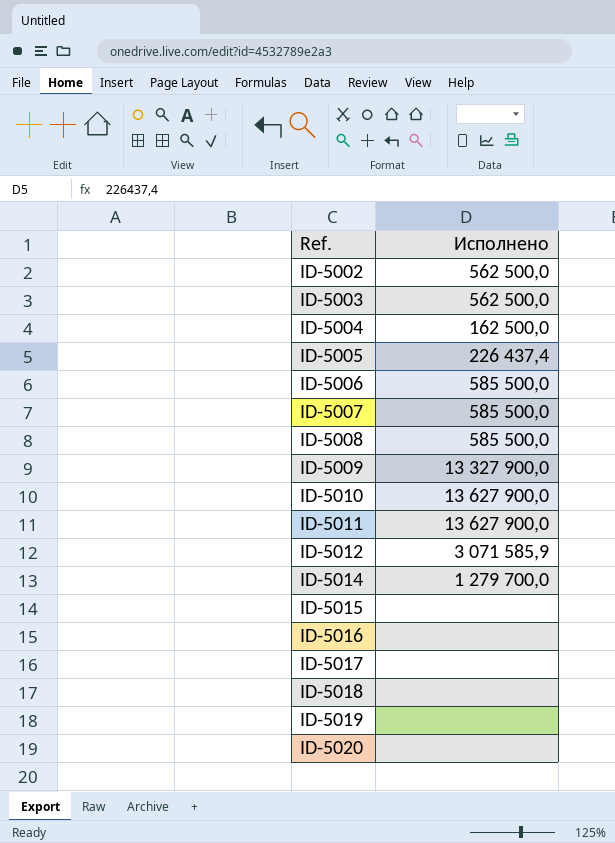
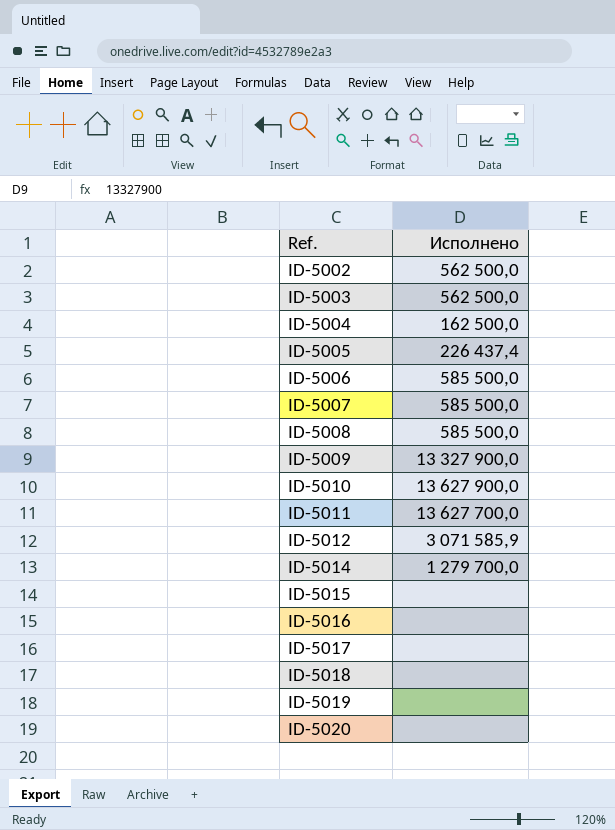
ID-5011 | Исполнено: 13 627 900,0 -> 13 627 700,0

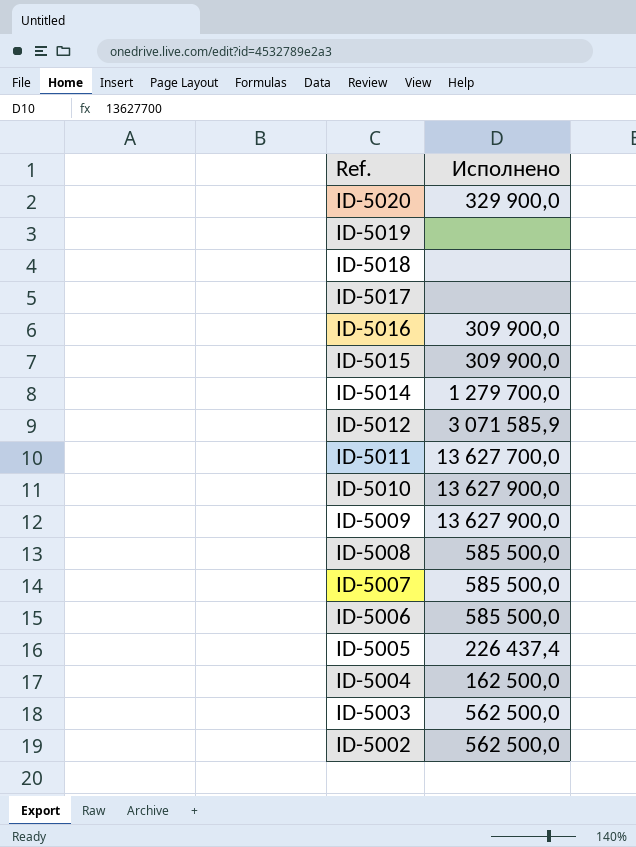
row order: Ref. ascending -> Ref. descending
ID-5020 | Исполнено: none -> 329 900,0
ID-5016 | Исполнено: none -> 309 900,0
ID-5015 | Исполнено: none -> 309 900,0
ID-5009 | Исполнено: 13 327 900,0 -> 13 627 900,0

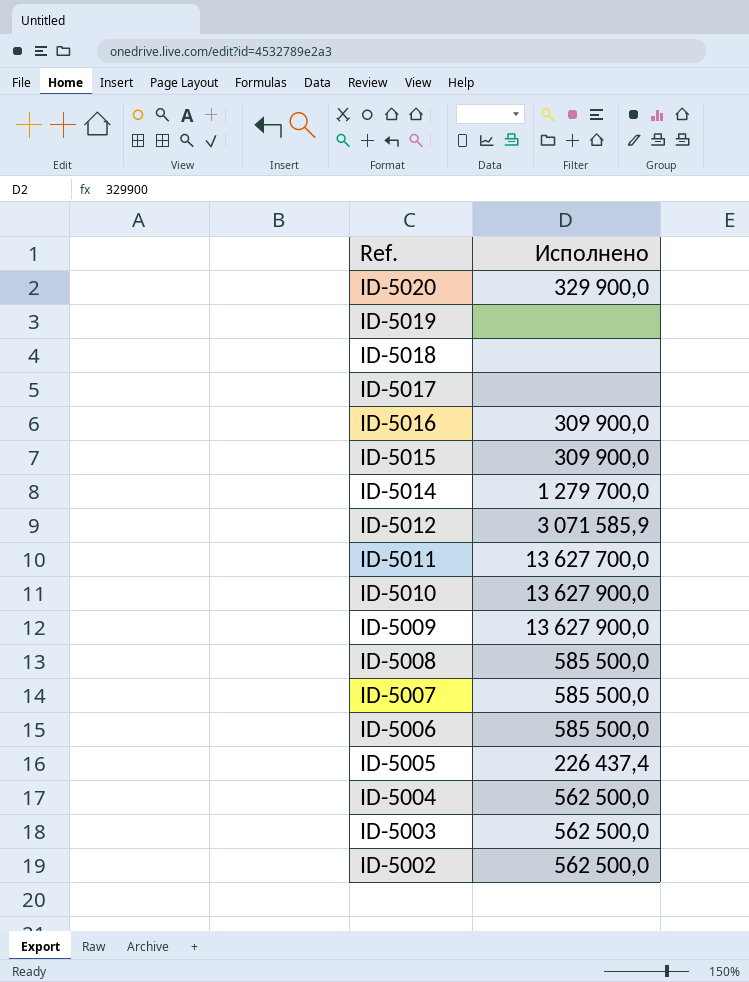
ID-5004 | Исполнено: 162 500,0 -> 562 500,0

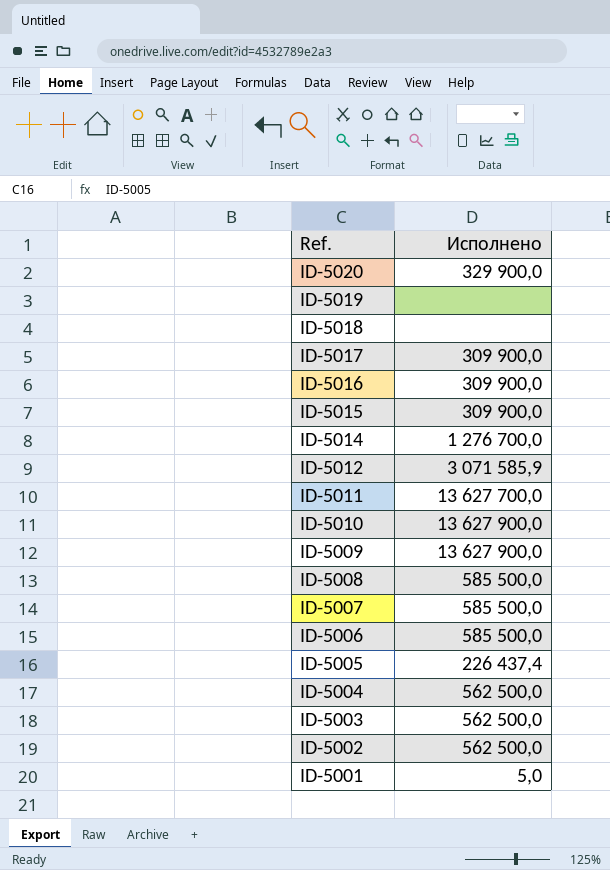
ID-5017 | Исполнено: none -> 309 900,0
ID-5014 | Исполнено: 1 279 700,0 -> 1 276 700,0
row ID-5001: none -> 5,0

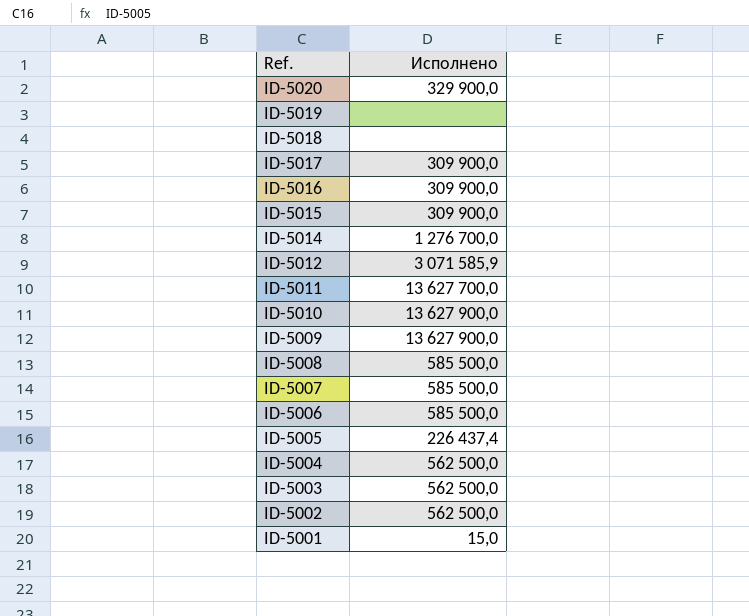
ID-5001 | Исполнено: 5,0 -> 15,0

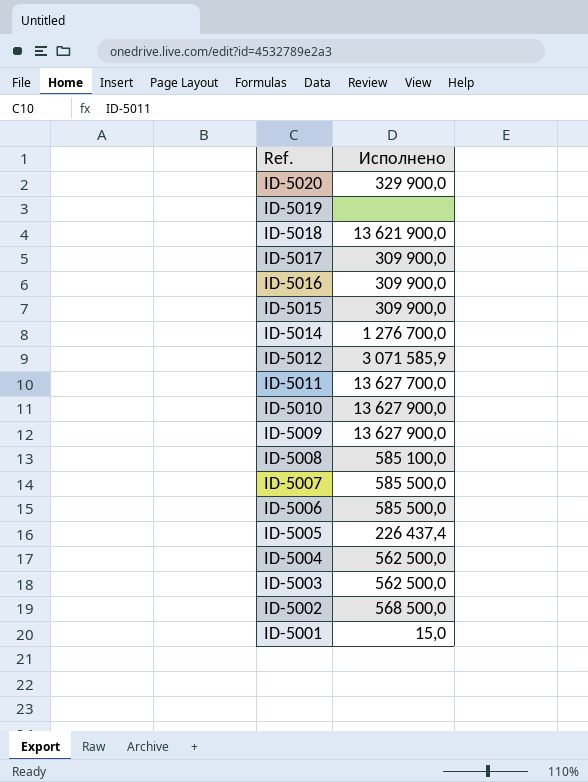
ID-5018 | Исполнено: none -> 13 621 900,0
ID-5008 | Исполнено: 585 500,0 -> 585 100,0
ID-5002 | Исполнено: 562 500,0 -> 568 500,0

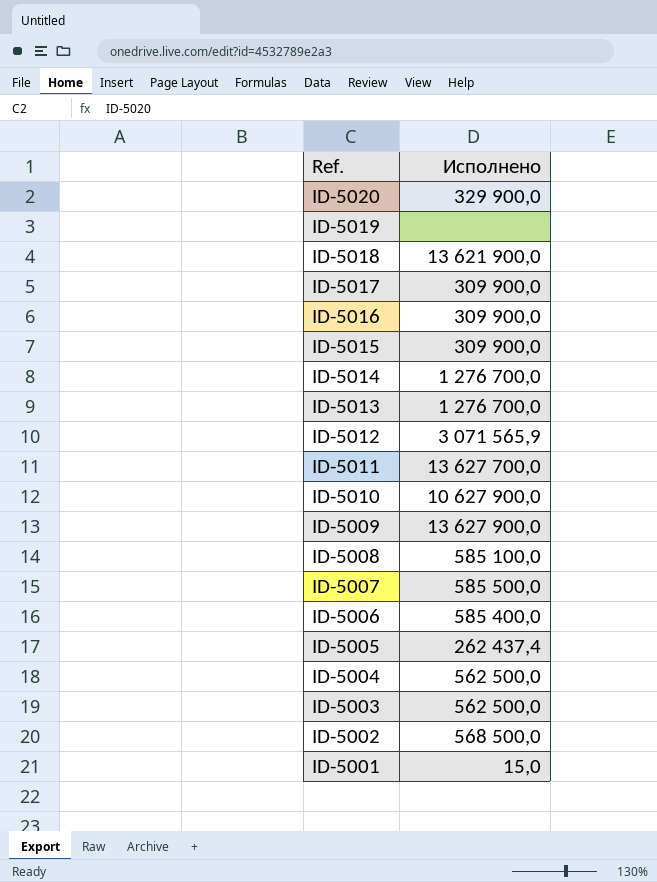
row ID-5013: none -> 1 276 700,0
ID-5012 | Исполнено: 3 071 585,9 -> 3 071 565,9
ID-5010 | Исполнено: 13 627 900,0 -> 10 627 900,0
ID-5006 | Исполнено: 585 500,0 -> 585 400,0
ID-5005 | Исполнено: 226 437,4 -> 262 437,4

